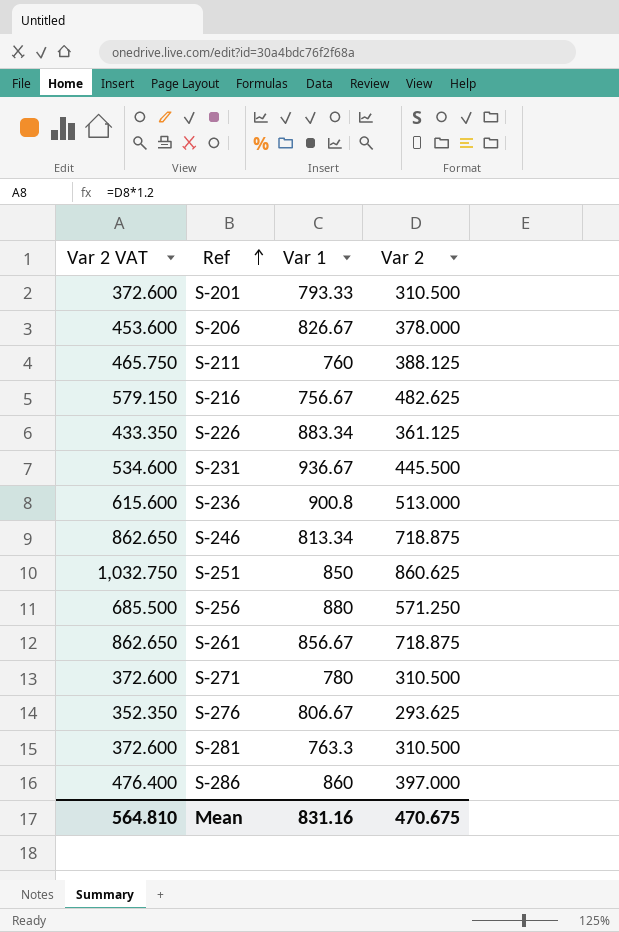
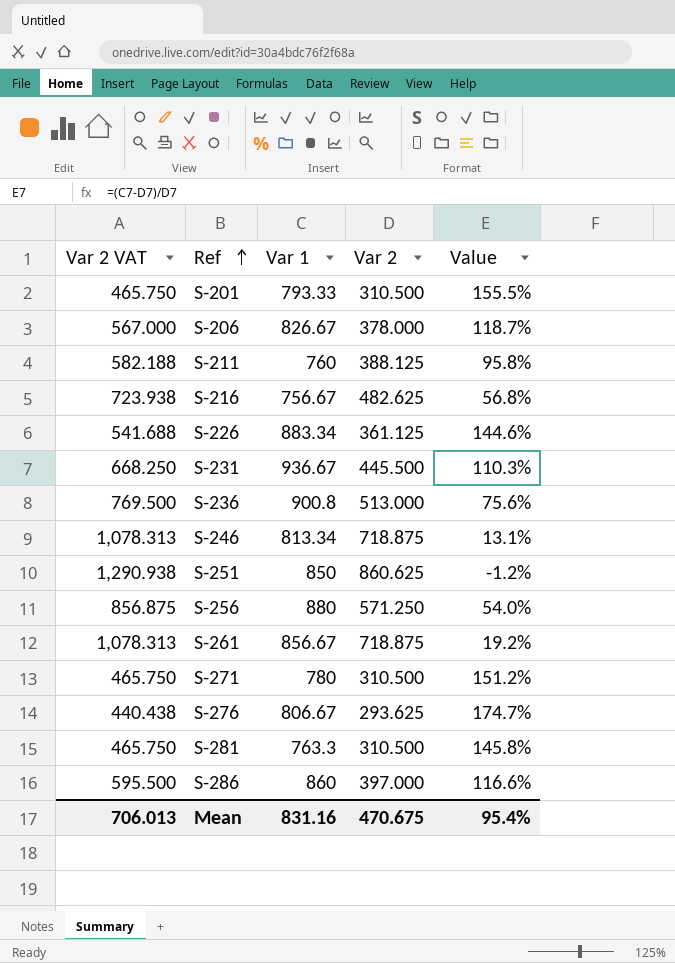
column Var 2 VAT | formula: [Var 2] * 1.2 -> [Var 2] * 1.5
column Value | formula: none -> ([Var 1] - [Var 2]) / [Var 2]
Mean | Var 2 VAT: 564.810 -> 706.013

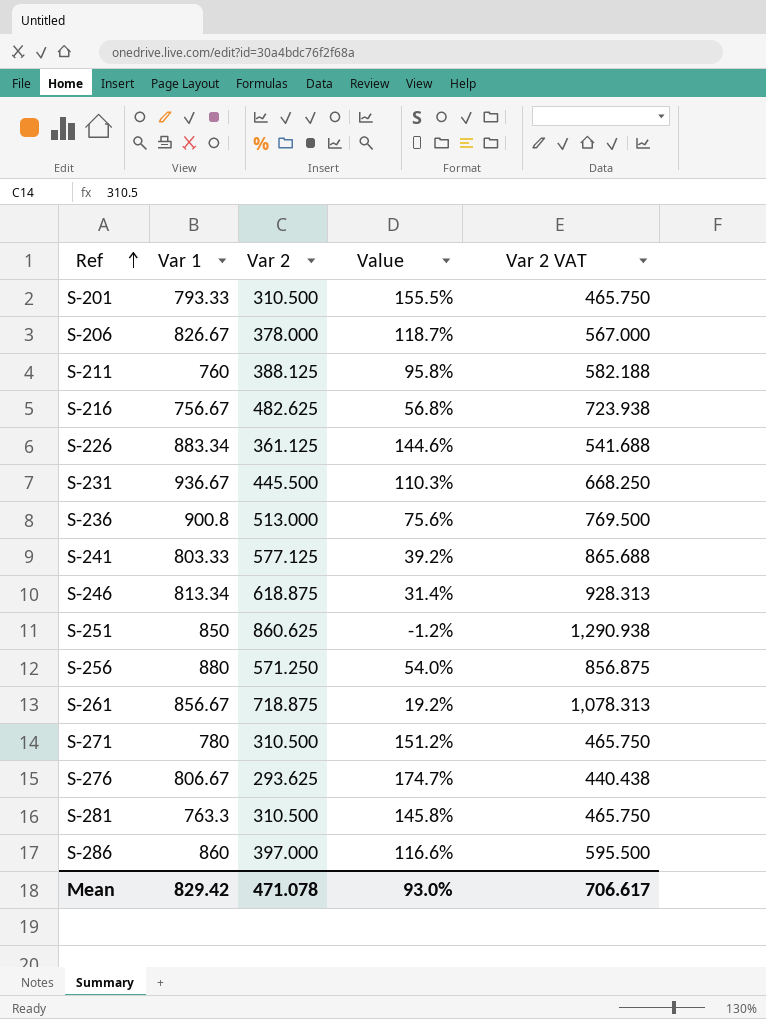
column Var 2 VAT | position: 1 -> 5
row S-241: none -> 803.33 | 577.125 | 39.2% | 865.688
S-246 | Var 2: 718.875 -> 618.875
S-246 | Value: 13.1% -> 31.4%
S-246 | Var 2 VAT: 1,078.313 -> 928.313
Mean | Var 1: 831.16 -> 829.42
Mean | Var 2: 470.675 -> 471.078
Mean | Value: 95.4% -> 93.0%
Mean | Var 2 VAT: 706.013 -> 706.617

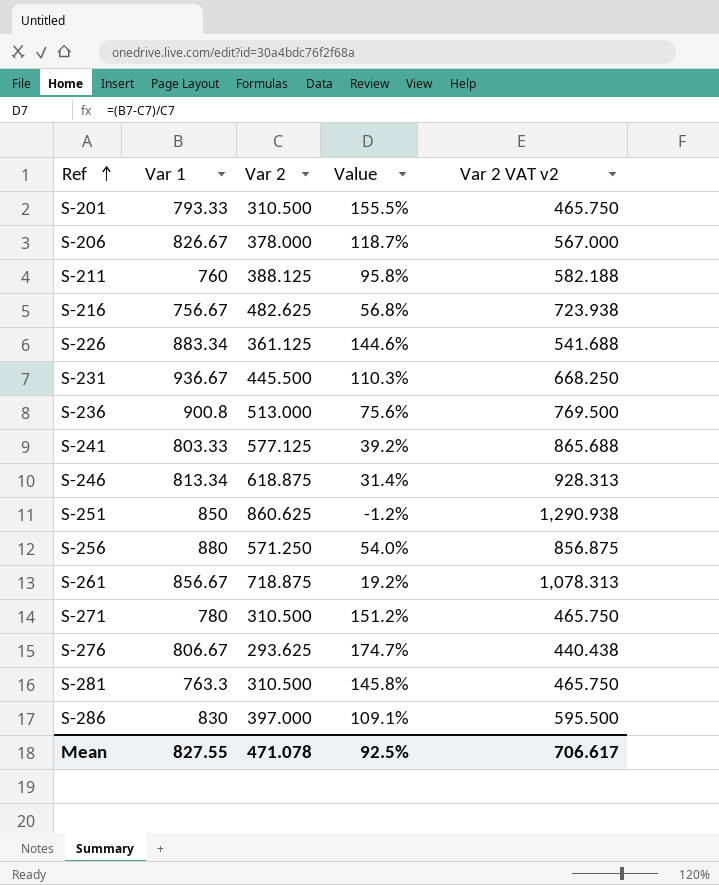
column name: Var 2 VAT -> Var 2 VAT v2
S-286 | Var 1: 860 -> 830
S-286 | Value: 116.6% -> 109.1%
Mean | Var 1: 829.42 -> 827.55
Mean | Value: 93.0% -> 92.5%

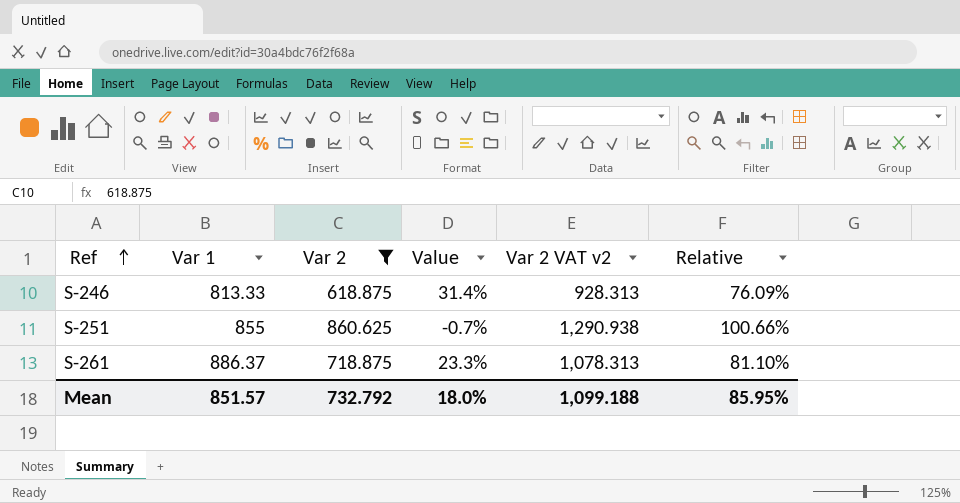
filter: none -> Var 2 >= 618.875
column Relative | formula: none -> [Var 2] / [Var 1]
S-246 | Var 1: 813.34 -> 813.33
S-251 | Var 1: 850 -> 855
S-251 | Value: -1.2% -> -0.7%
S-261 | Var 1: 856.67 -> 886.37
S-261 | Value: 19.2% -> 23.3%
Mean | Var 1: 827.55 -> 851.57
Mean | Var 2: 471.078 -> 732.792
Mean | Value: 92.5% -> 18.0%
Mean | Var 2 VAT v2: 706.617 -> 1,099.188

